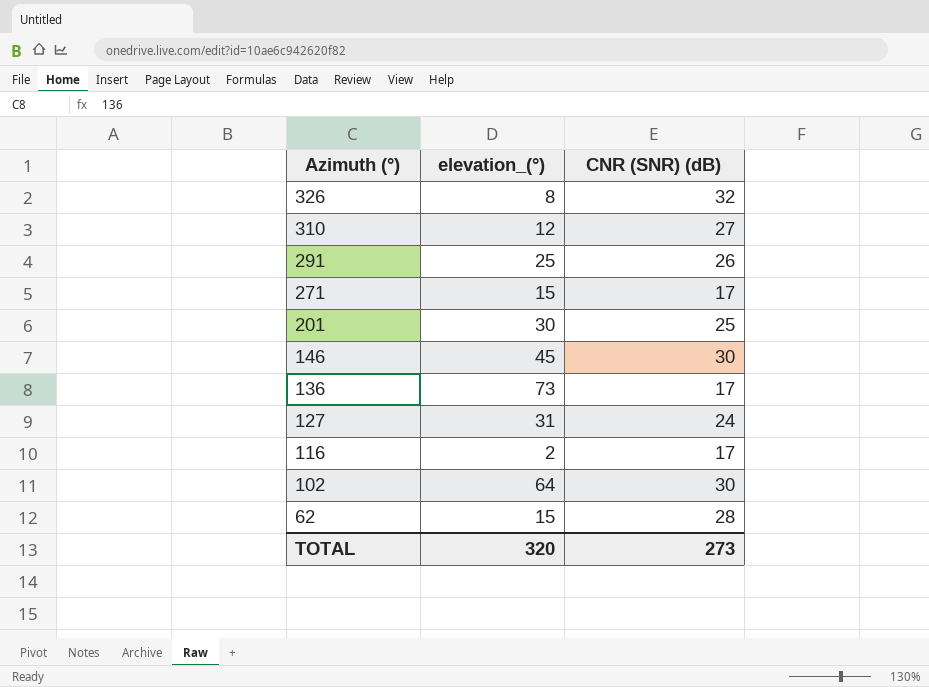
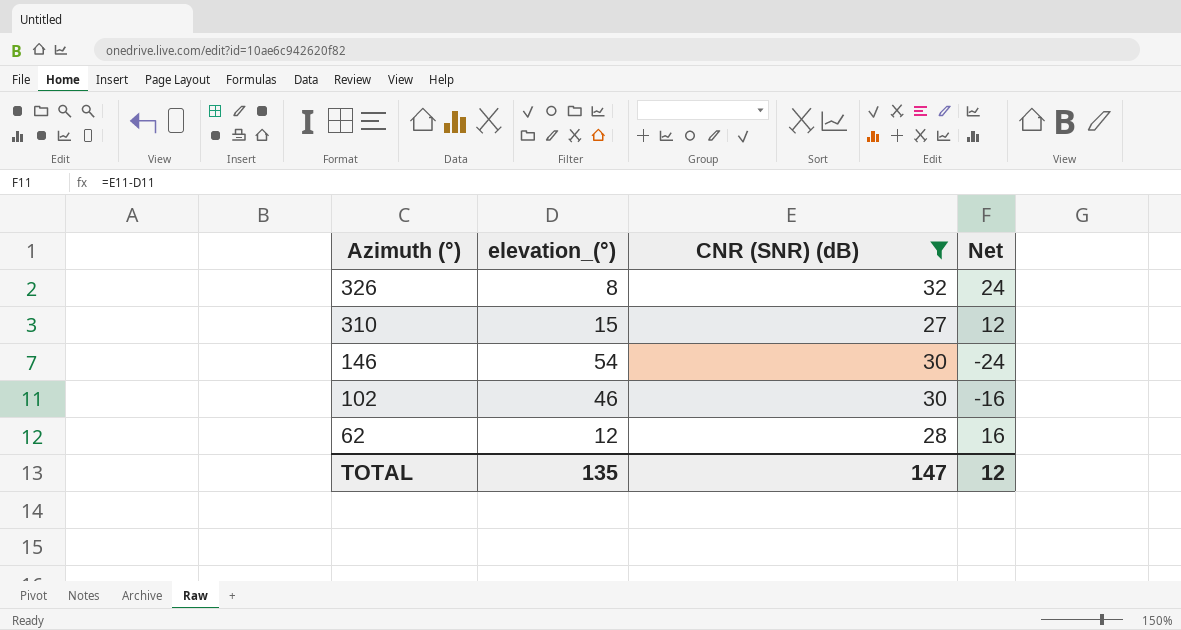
filter: none -> CNR (SNR) (dB) >= 27
column Net | formula: none -> [CNR (SNR) (dB)] - [elevation_(°)]
310 | elevation_(°): 12 -> 15
146 | elevation_(°): 45 -> 54
102 | elevation_(°): 64 -> 46
62 | elevation_(°): 15 -> 12
TOTAL | elevation_(°): 320 -> 135
TOTAL | CNR (SNR) (dB): 273 -> 147

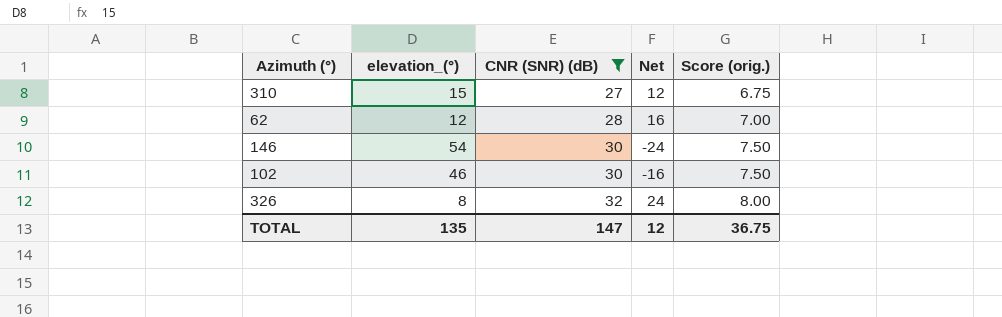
row order: Azimuth (°) descending -> CNR (SNR) (dB) ascending
column Score (orig.) | formula: none -> [CNR (SNR) (dB)] * 0.25

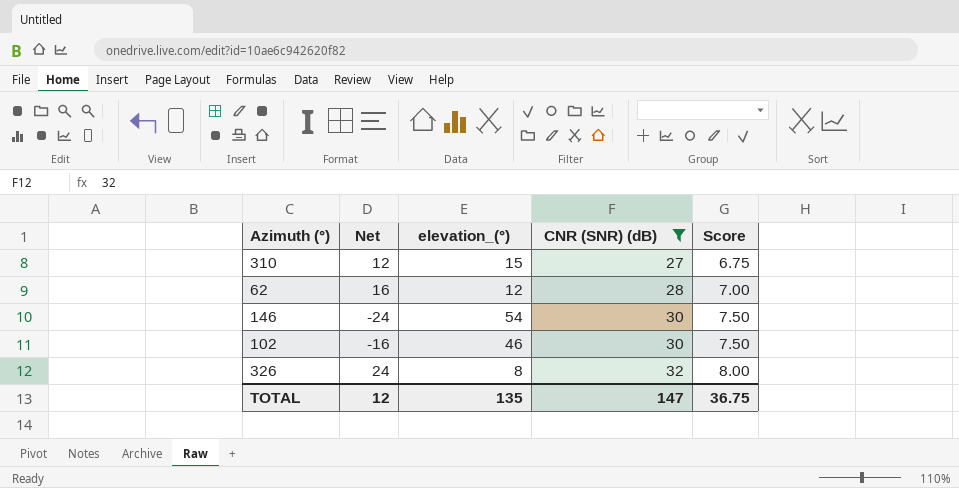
column Net | position: 4 -> 2
column name: Score (orig.) -> Score

